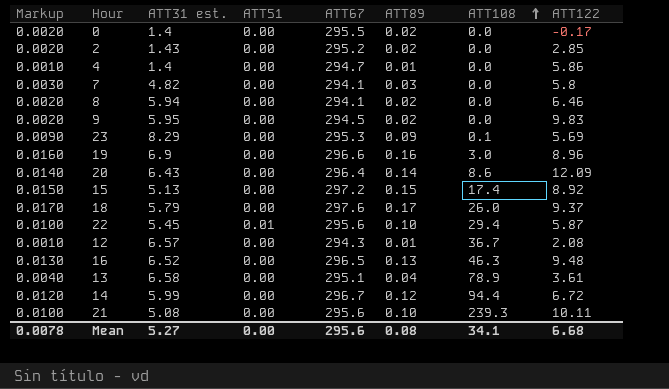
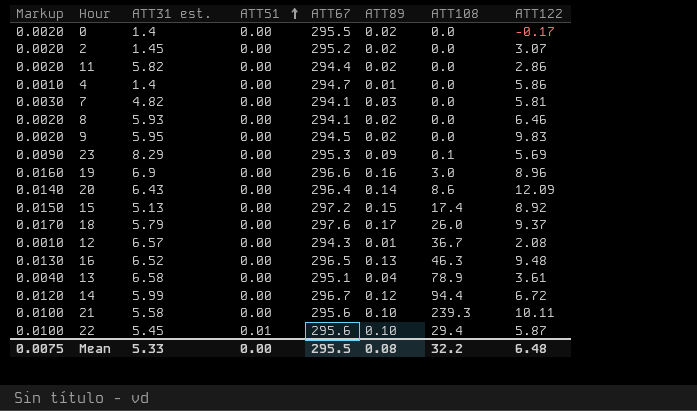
row order: ATT108 ascending -> ATT51 ascending
2 | ATT31 est.: 1.43 -> 1.45
2 | ATT122: 2.85 -> 3.07
row 11: none -> 0.0020 | 5.82 | 0.00 | 294.4 | 0.02 | 0.0 | 2.86
7 | ATT122: 5.8 -> 5.81
8 | ATT31 est.: 5.94 -> 5.93
21 | ATT31 est.: 5.08 -> 5.58
Mean | Markup: 0.0078 -> 0.0075
Mean | ATT31 est.: 5.27 -> 5.33
Mean | ATT67: 295.6 -> 295.5
Mean | ATT108: 34.1 -> 32.2
Mean | ATT122: 6.68 -> 6.48

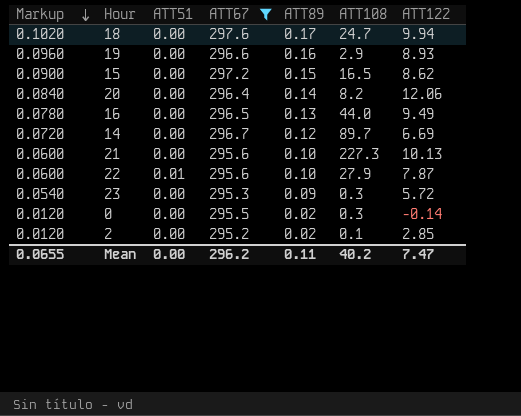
filter: none -> ATT67 >= 295.2
row order: ATT51 ascending -> Markup descending
column ATT31 est. | position: 3 -> none
column Markup | formula: [ATT89] * 0.1 -> [ATT89] * 0.6
18 | ATT108: 26.0 -> 24.7
18 | ATT122: 9.37 -> 9.94
19 | ATT108: 3.0 -> 2.9
19 | ATT122: 8.96 -> 8.93
15 | ATT108: 17.4 -> 16.5
15 | ATT122: 8.92 -> 8.62
20 | ATT108: 8.6 -> 8.2
20 | ATT122: 12.09 -> 12.06
16 | ATT108: 46.3 -> 44.0
16 | ATT122: 9.48 -> 9.49
14 | ATT108: 94.4 -> 89.7
14 | ATT122: 6.72 -> 6.69
21 | ATT108: 239.3 -> 227.3
21 | ATT122: 10.11 -> 10.13
22 | ATT108: 29.4 -> 27.9
22 | ATT122: 5.87 -> 7.87
23 | ATT108: 0.1 -> 0.3
23 | ATT122: 5.69 -> 5.72
0 | ATT108: 0.0 -> 0.3
0 | ATT122: -0.17 -> -0.14
2 | ATT108: 0.0 -> 0.1
2 | ATT122: 3.07 -> 2.85
Mean | Markup: 0.0075 -> 0.0655
Mean | ATT67: 295.5 -> 296.2
Mean | ATT89: 0.08 -> 0.11
Mean | ATT108: 32.2 -> 40.2
Mean | ATT122: 6.48 -> 7.47

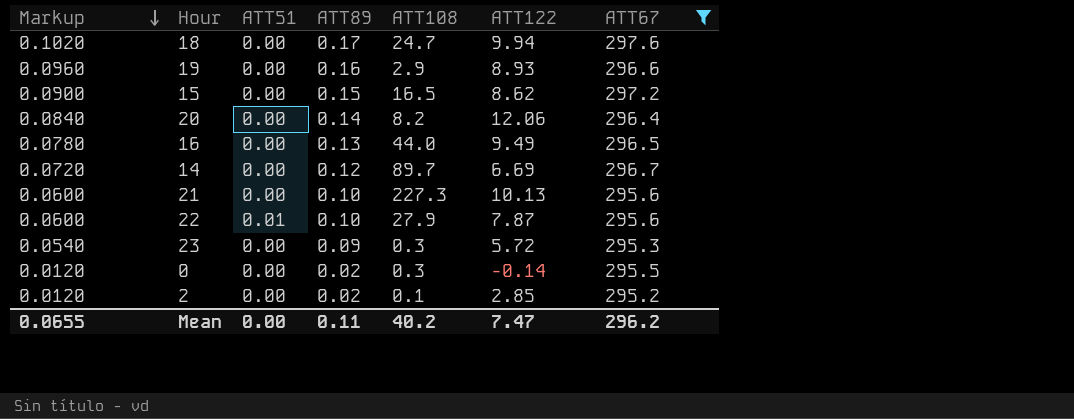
column ATT67 | position: 4 -> 7

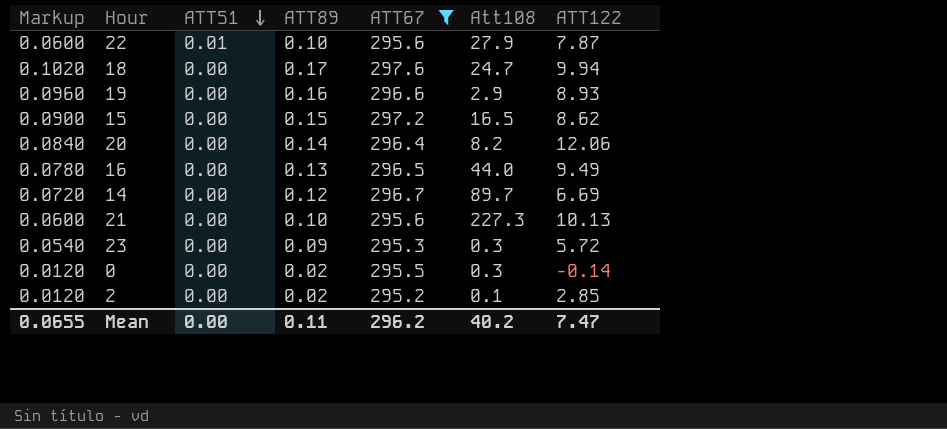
row order: Markup descending -> ATT51 descending
column ATT67 | position: 7 -> 5
column name: ATT108 -> Att108

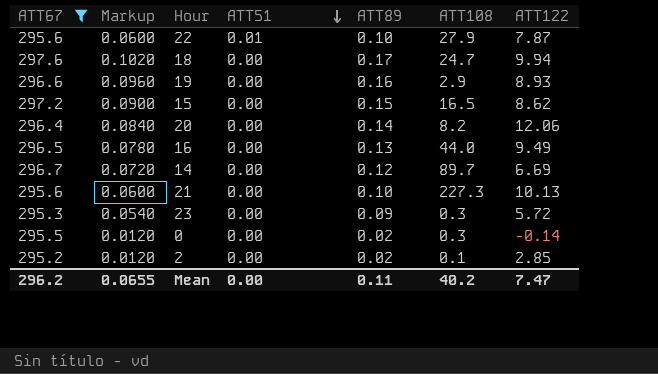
column ATT67 | position: 5 -> 1
column name: Att108 -> ATT108

